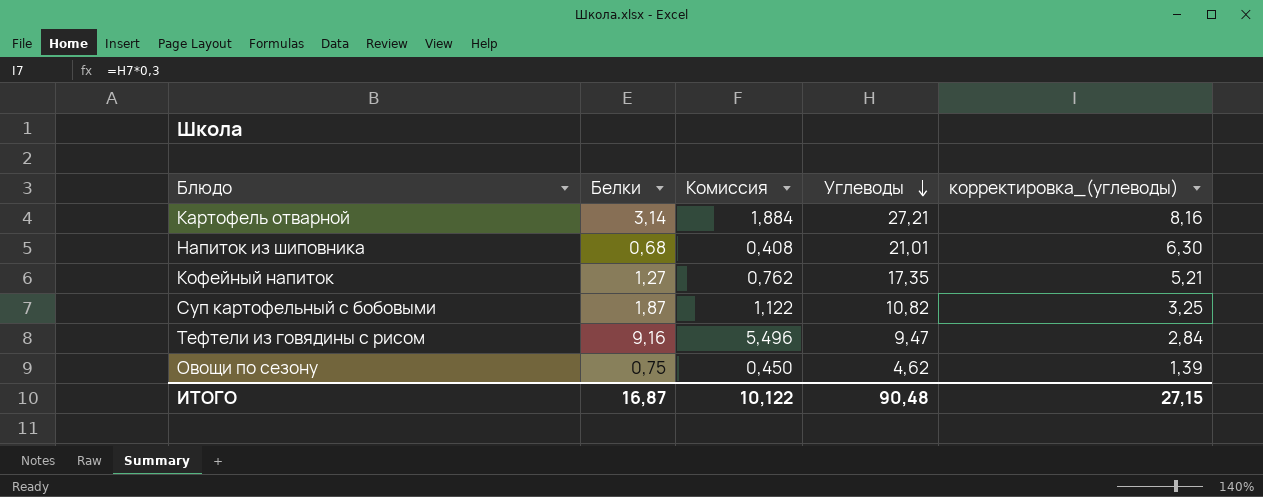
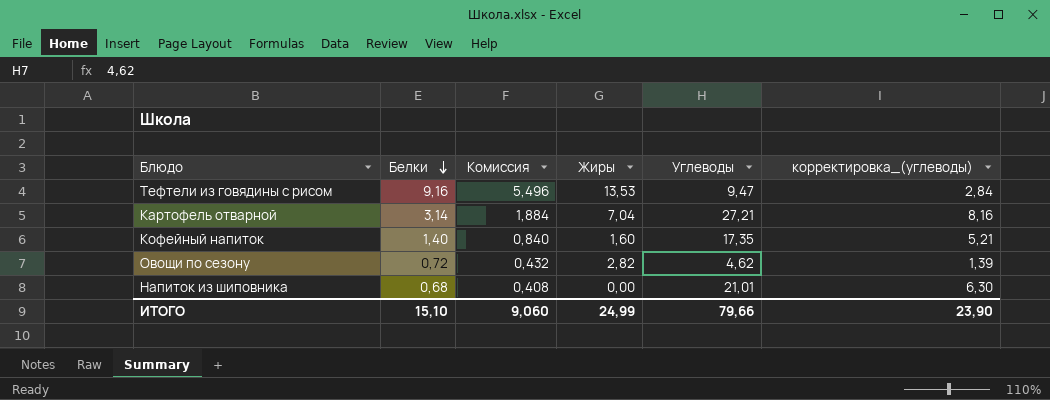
row order: Углеводы descending -> Белки descending
column Жиры | position: none -> 4
row Суп картофельный с бобовыми: 1,87 | 1,122 | 10,82 | 3,25 -> none
Кофейный напиток | Белки: 1,27 -> 1,40
Кофейный напиток | Комиссия: 0,762 -> 0,840
Овощи по сезону | Белки: 0,75 -> 0,72
Овощи по сезону | Комиссия: 0,450 -> 0,432
ИТОГО | Белки: 16,87 -> 15,10
ИТОГО | Комиссия: 10,122 -> 9,060
ИТОГО | Углеводы: 90,48 -> 79,66
ИТОГО | корректировка_(углеводы): 27,15 -> 23,90

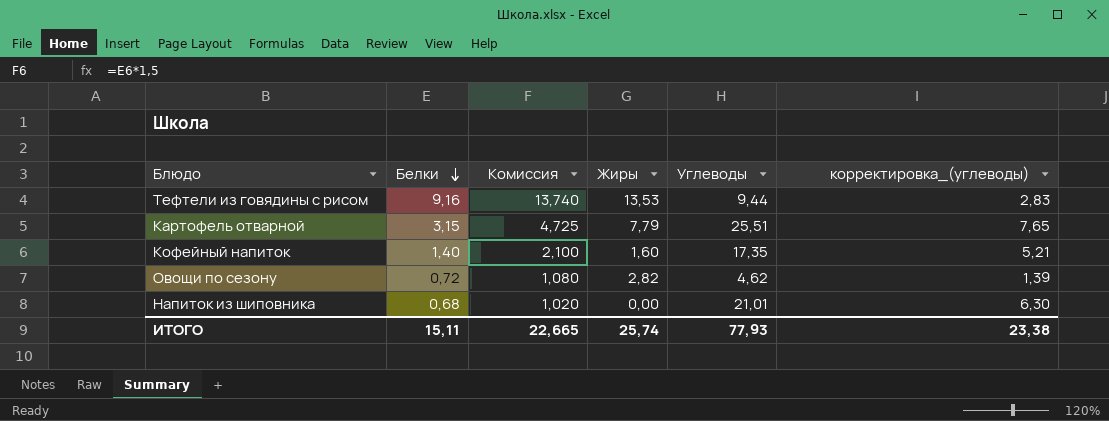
column Комиссия | formula: [Белки] * 0,6 -> [Белки] * 1,5
Тефтели из говядины с рисом | Углеводы: 9,47 -> 9,44
Тефтели из говядины с рисом | корректировка_(углеводы): 2,84 -> 2,83
Картофель отварной | Белки: 3,14 -> 3,15
Картофель отварной | Жиры: 7,04 -> 7,79
Картофель отварной | Углеводы: 27,21 -> 25,51
Картофель отварной | корректировка_(углеводы): 8,16 -> 7,65
ИТОГО | Белки: 15,10 -> 15,11
ИТОГО | Комиссия: 9,060 -> 22,665
ИТОГО | Жиры: 24,99 -> 25,74
ИТОГО | Углеводы: 79,66 -> 77,93
ИТОГО | корректировка_(углеводы): 23,90 -> 23,38

